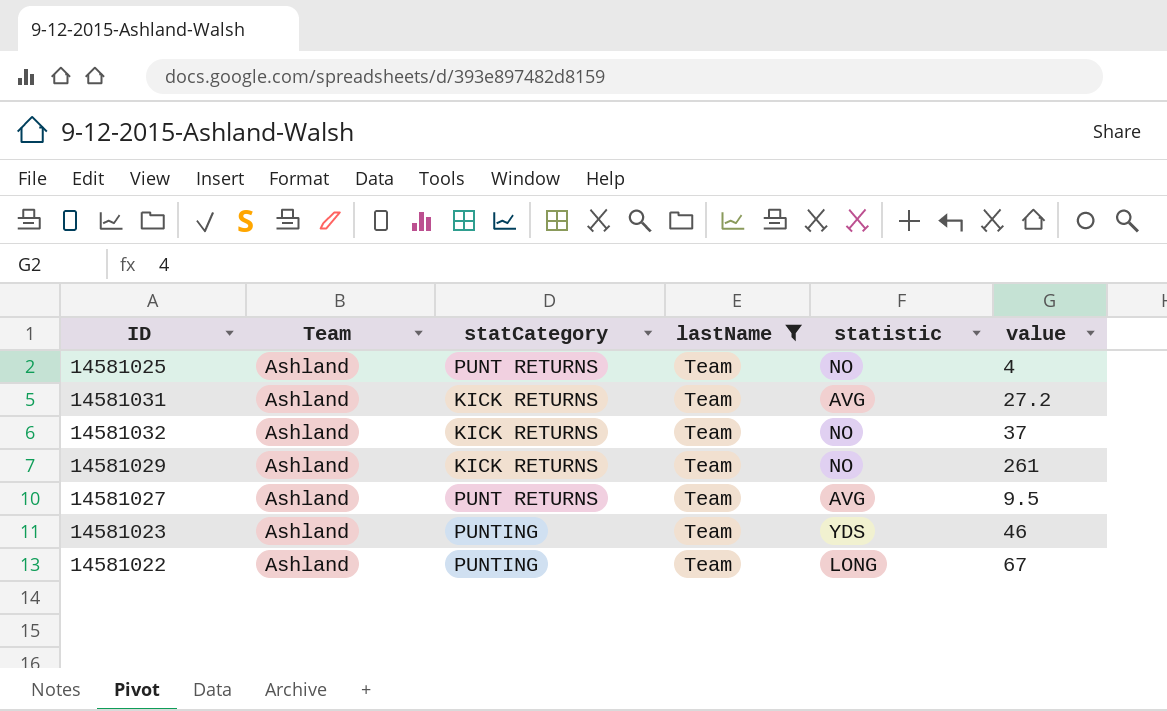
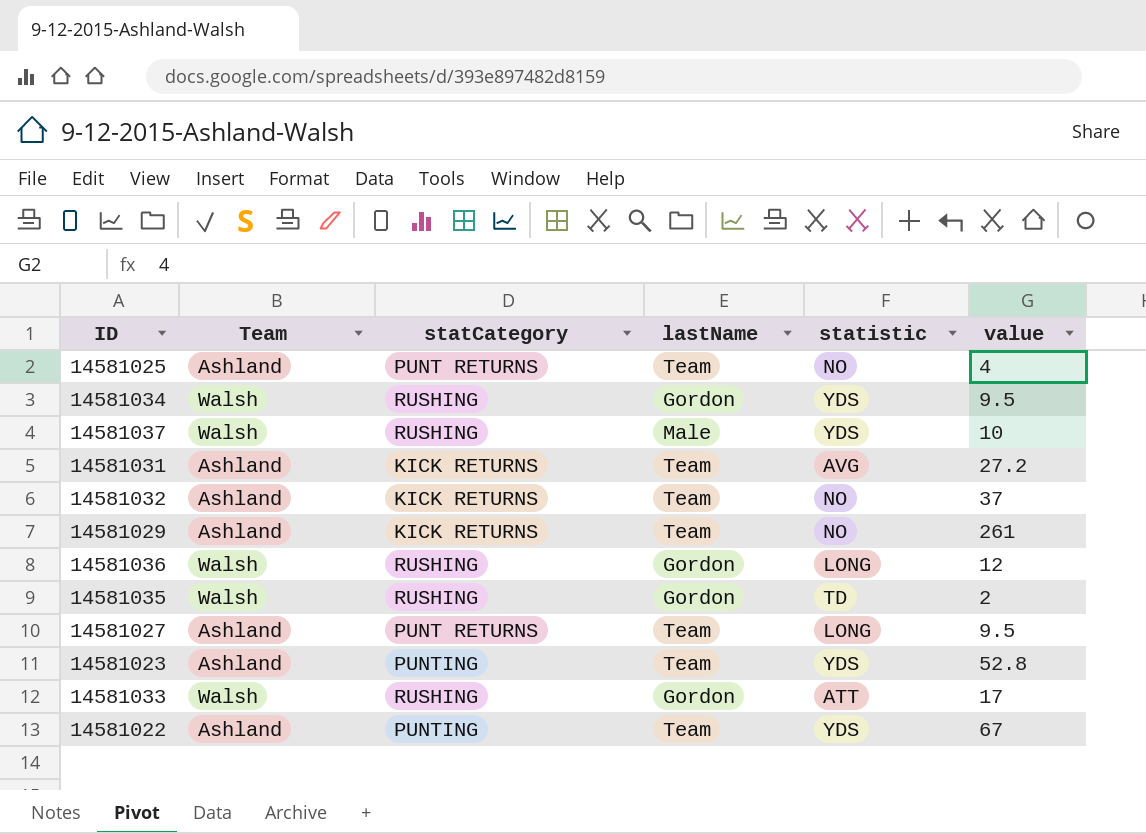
filter: lastName = Team -> none
14581027 | statistic: AVG -> LONG
14581023 | value: 46 -> 52.8
14581022 | statistic: LONG -> YDS

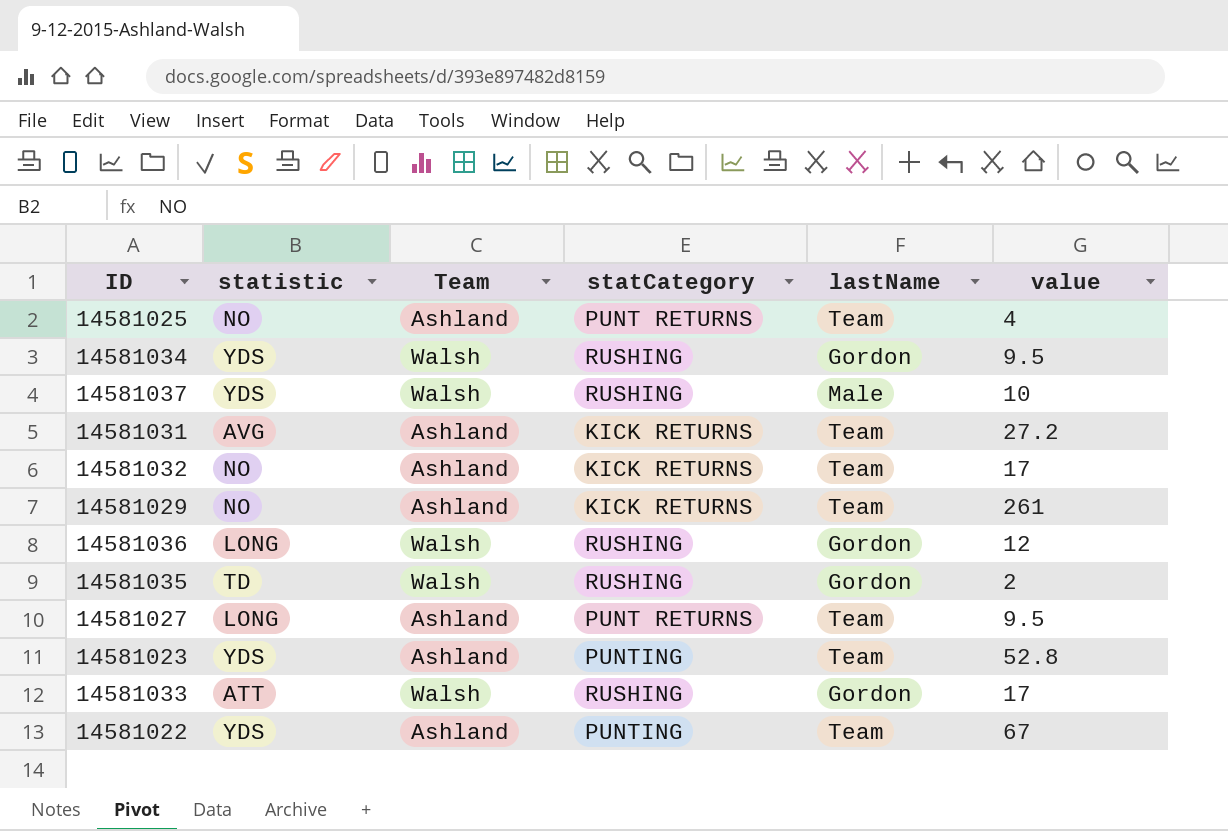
column statistic | position: 5 -> 2
14581032 | value: 37 -> 17

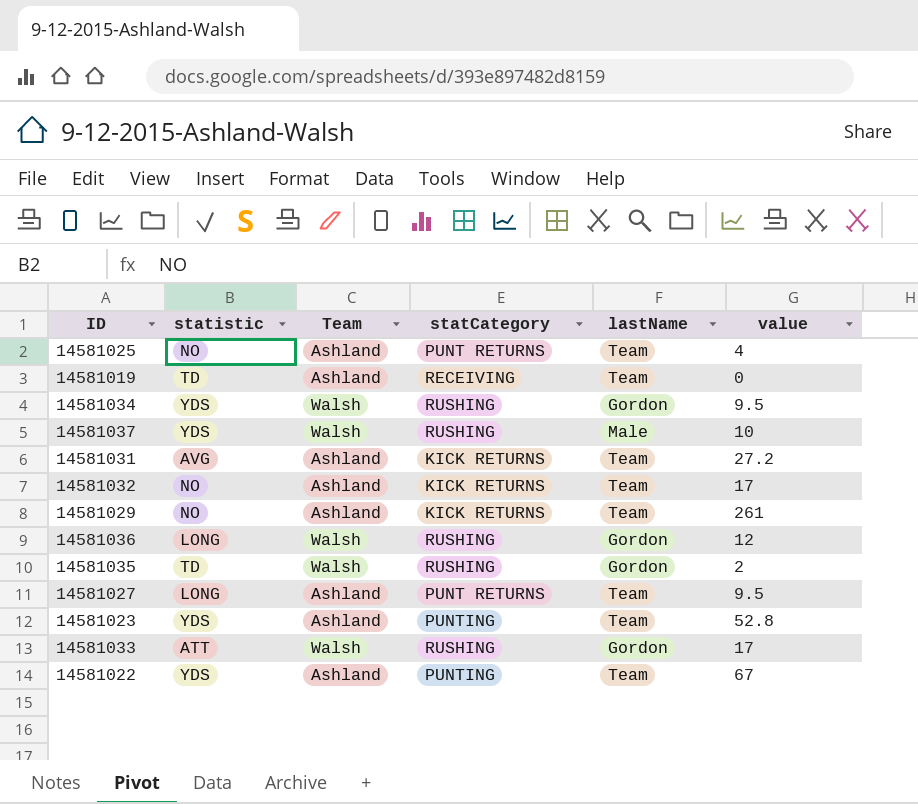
row 14581019: none -> TD | Ashland | RECEIVING | Team | 0

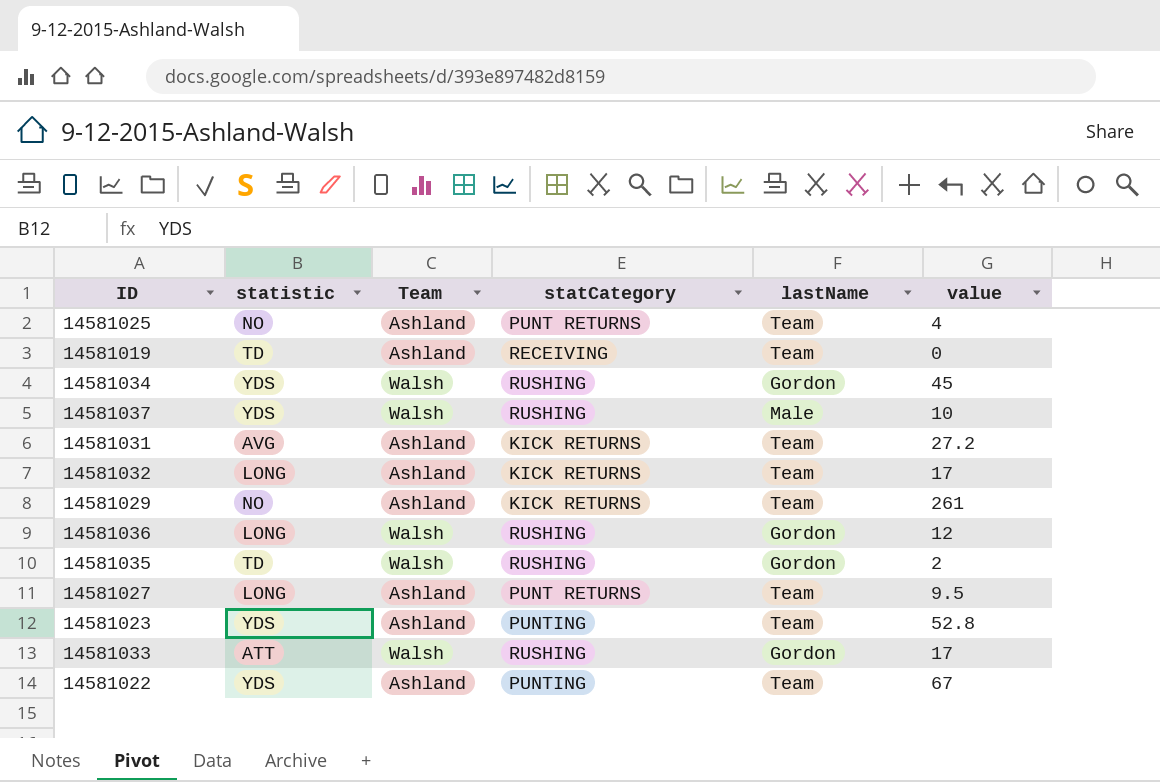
14581034 | value: 9.5 -> 45
14581032 | statistic: NO -> LONG

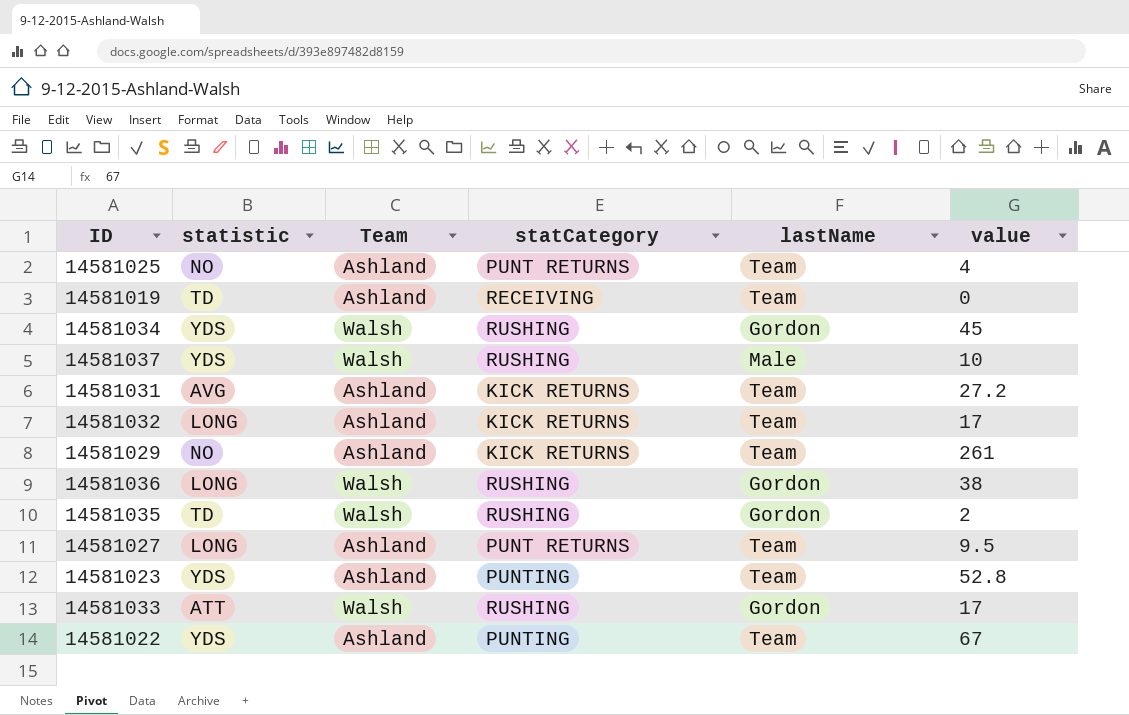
14581036 | value: 12 -> 38

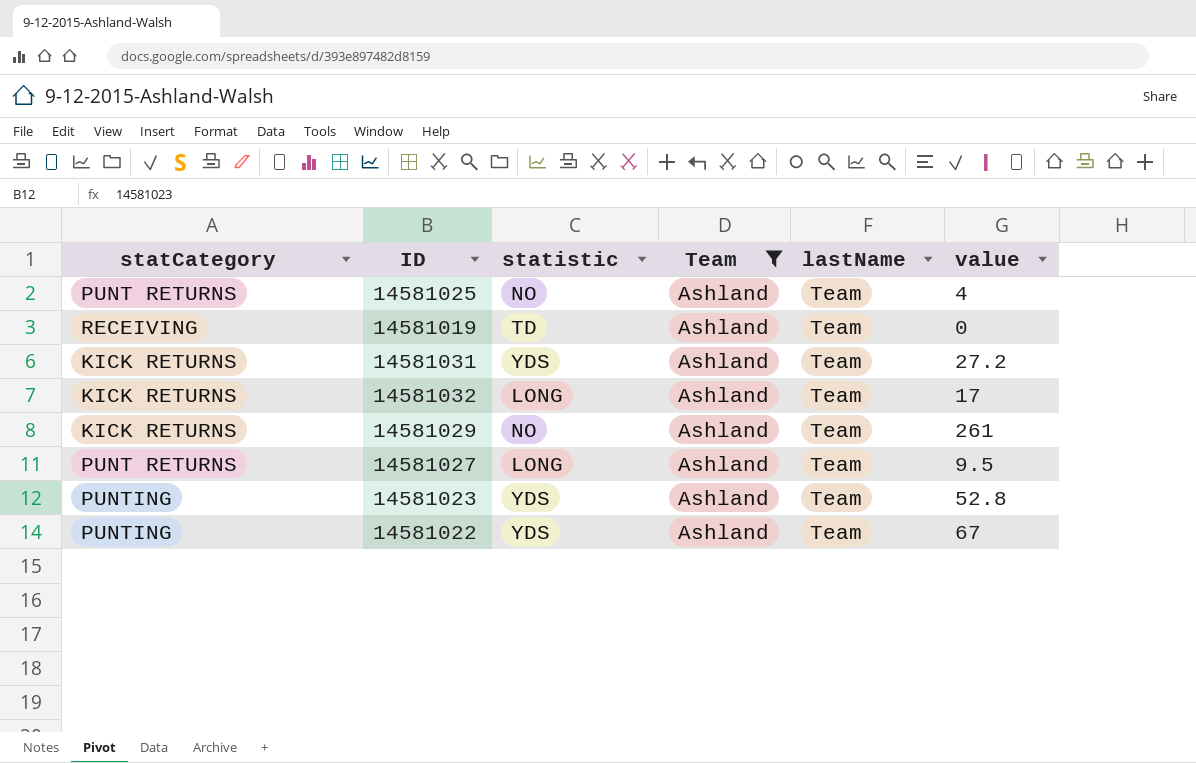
filter: none -> Team = Ashland
column statCategory | position: 4 -> 1
14581031 | statistic: AVG -> YDS

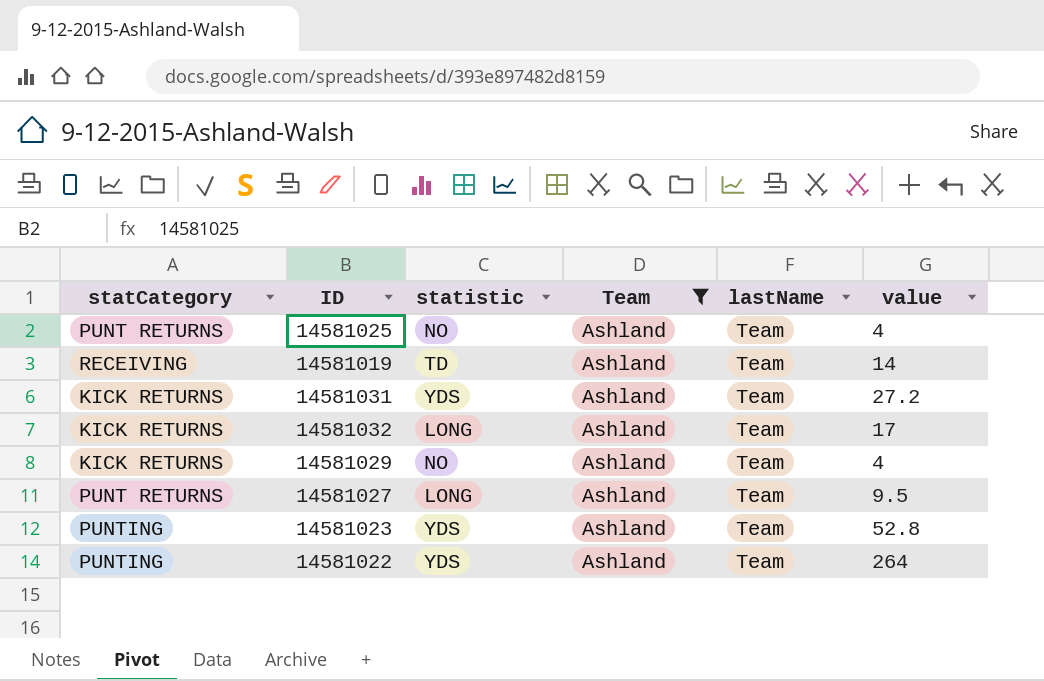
14581019 | value: 0 -> 14
14581029 | value: 261 -> 4
14581022 | value: 67 -> 264

